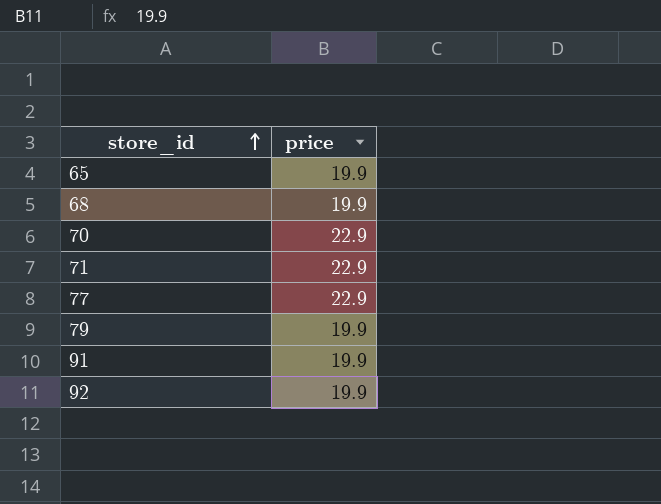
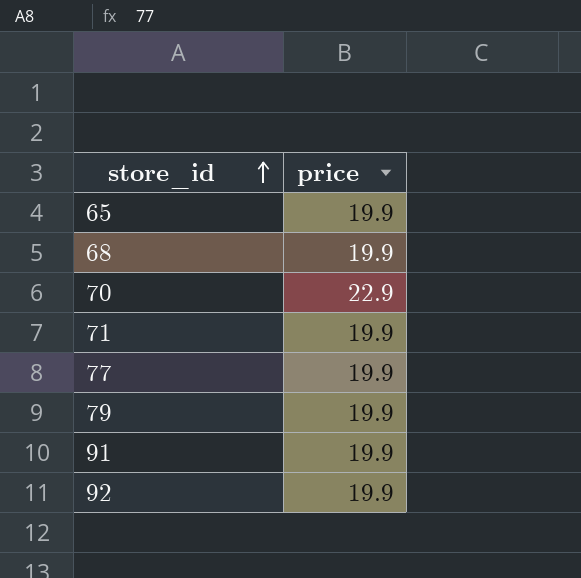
71 | price: 22.9 -> 19.9
77 | price: 22.9 -> 19.9

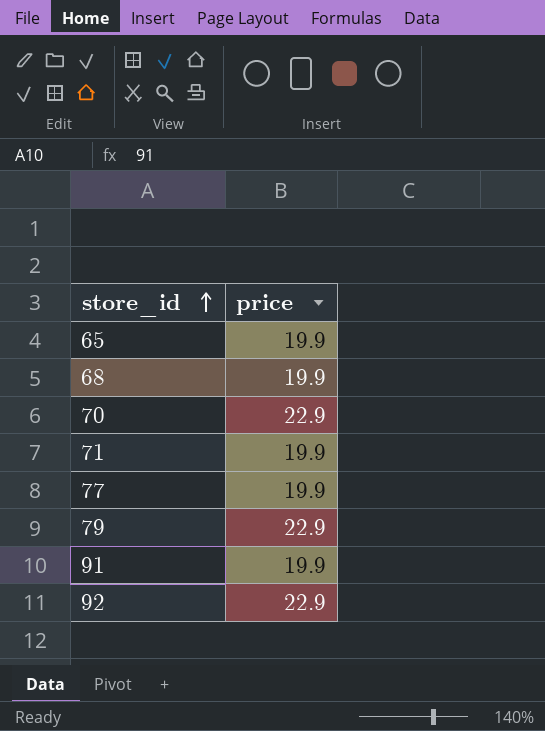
79 | price: 19.9 -> 22.9
92 | price: 19.9 -> 22.9

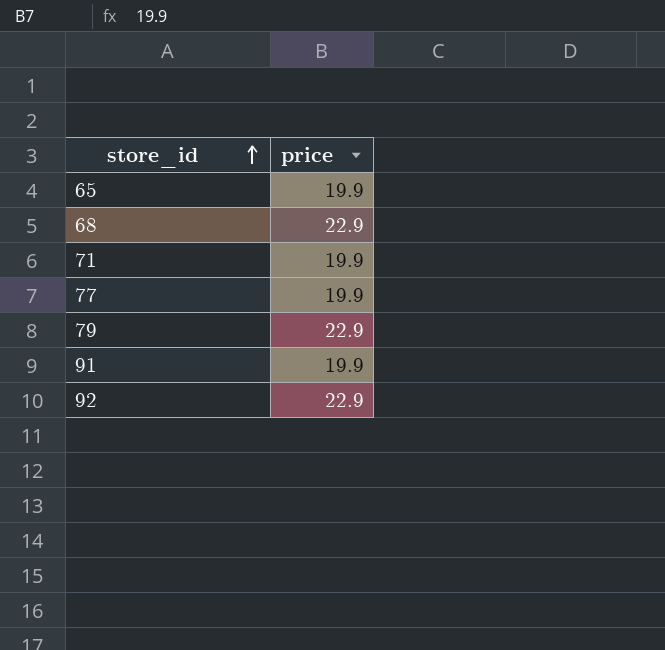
row 70: 22.9 -> none
68 | price: 19.9 -> 22.9

